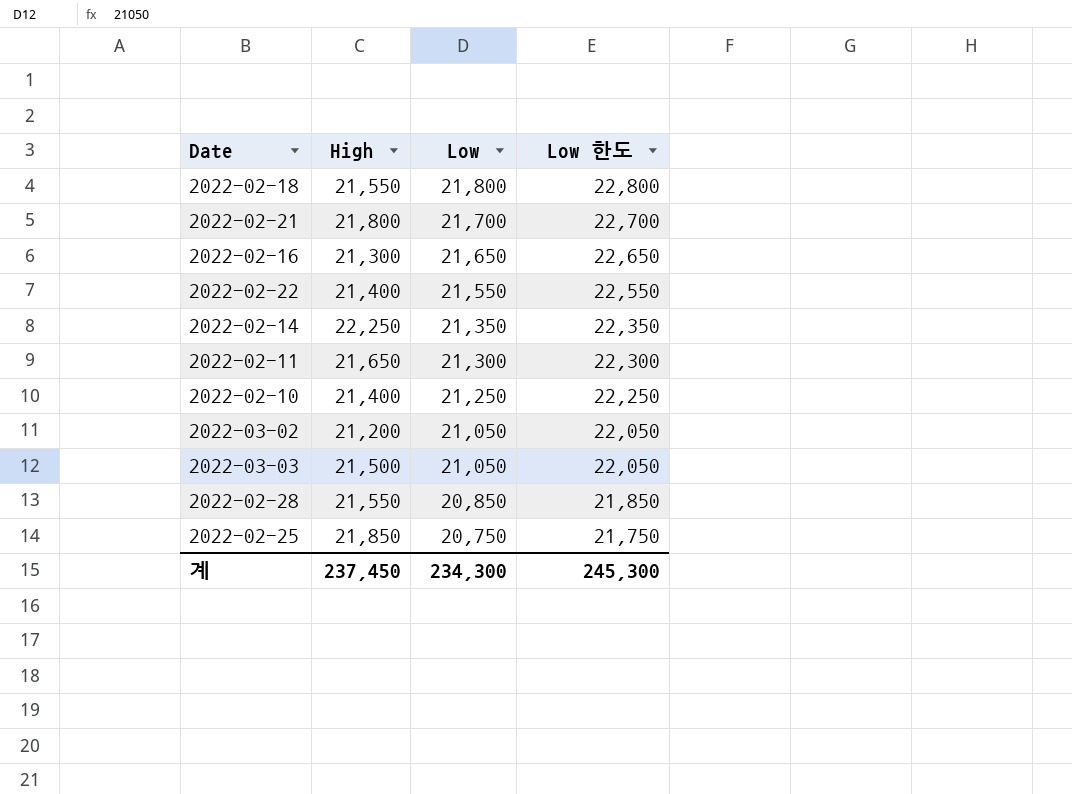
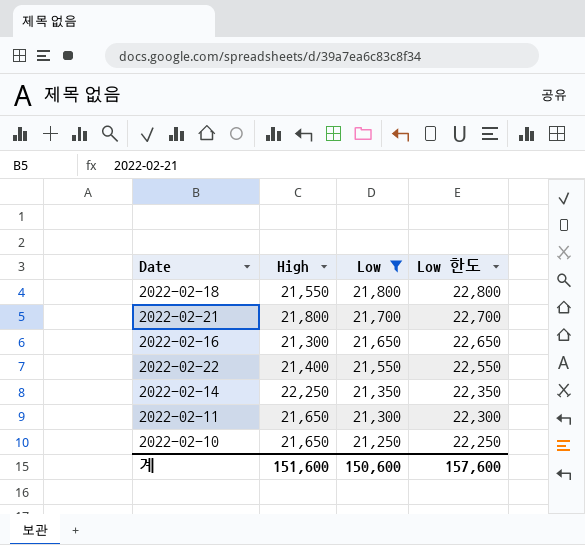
filter: none -> Low >= 21,250
2022-02-10 | High: 21,400 -> 21,650
계 | High: 237,450 -> 151,600
계 | Low: 234,300 -> 150,600
계 | Low 한도: 245,300 -> 157,600

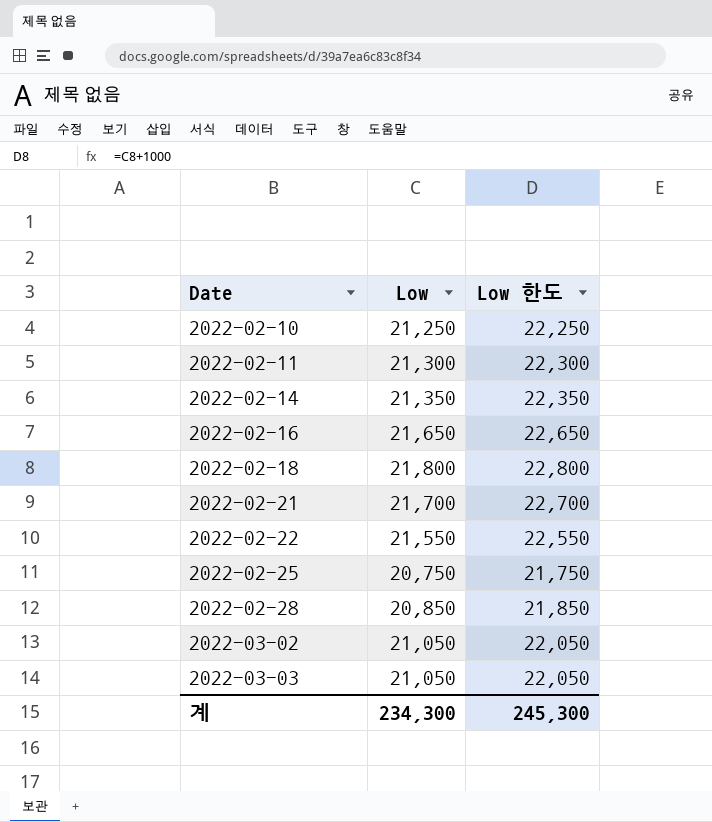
filter: Low >= 21,250 -> none
row order: Low descending -> Date ascending
column High | position: 2 -> none
계 | Low: 150,600 -> 234,300
계 | Low 한도: 157,600 -> 245,300

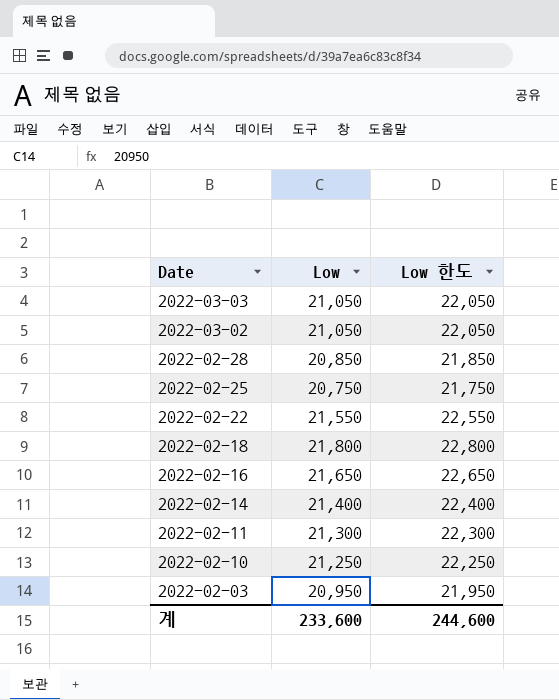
row order: Date ascending -> Date descending
row 2022-02-21: 21,700 | 22,700 -> none
2022-02-14 | Low: 21,350 -> 21,400
2022-02-14 | Low 한도: 22,350 -> 22,400
row 2022-02-03: none -> 20,950 | 21,950
계 | Low: 234,300 -> 233,600
계 | Low 한도: 245,300 -> 244,600

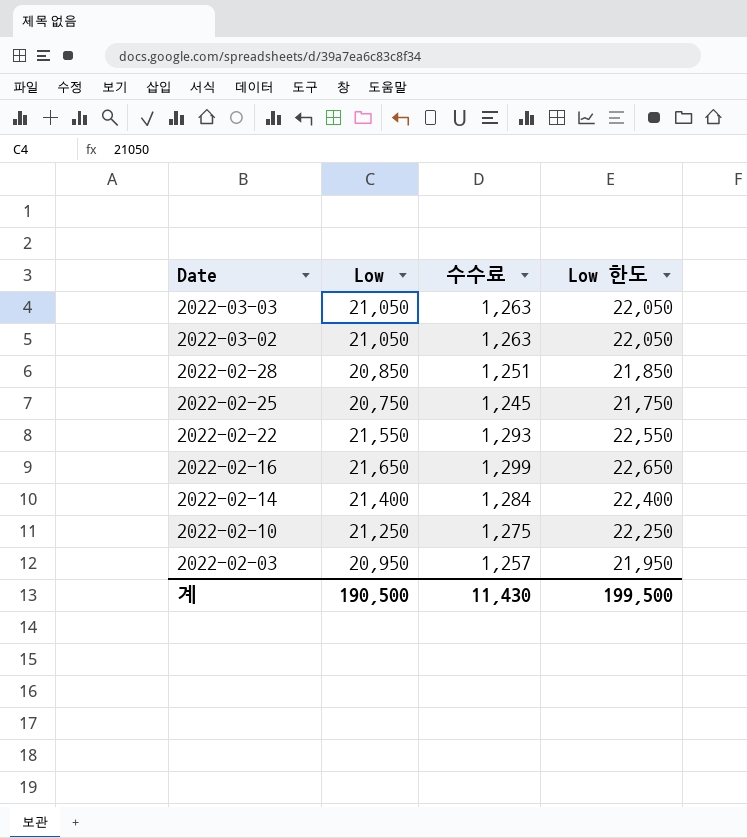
column 수수료 | formula: none -> [Low] * 0.06
row 2022-02-18: 21,800 | 22,800 -> none
row 2022-02-11: 21,300 | 22,300 -> none
계 | Low: 233,600 -> 190,500
계 | Low 한도: 244,600 -> 199,500

